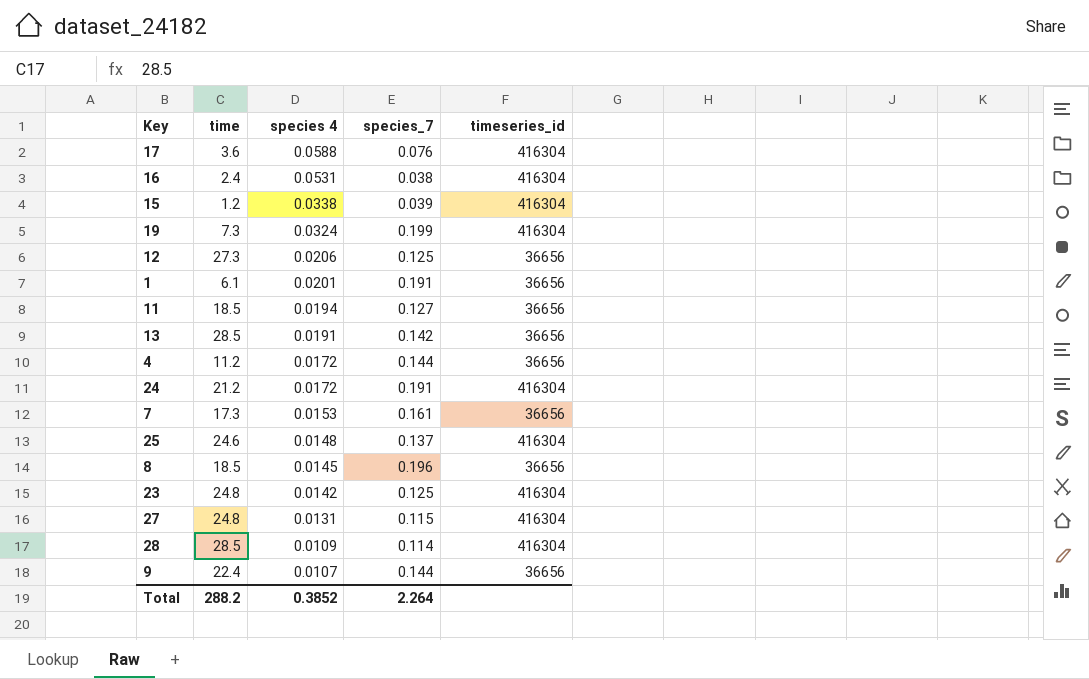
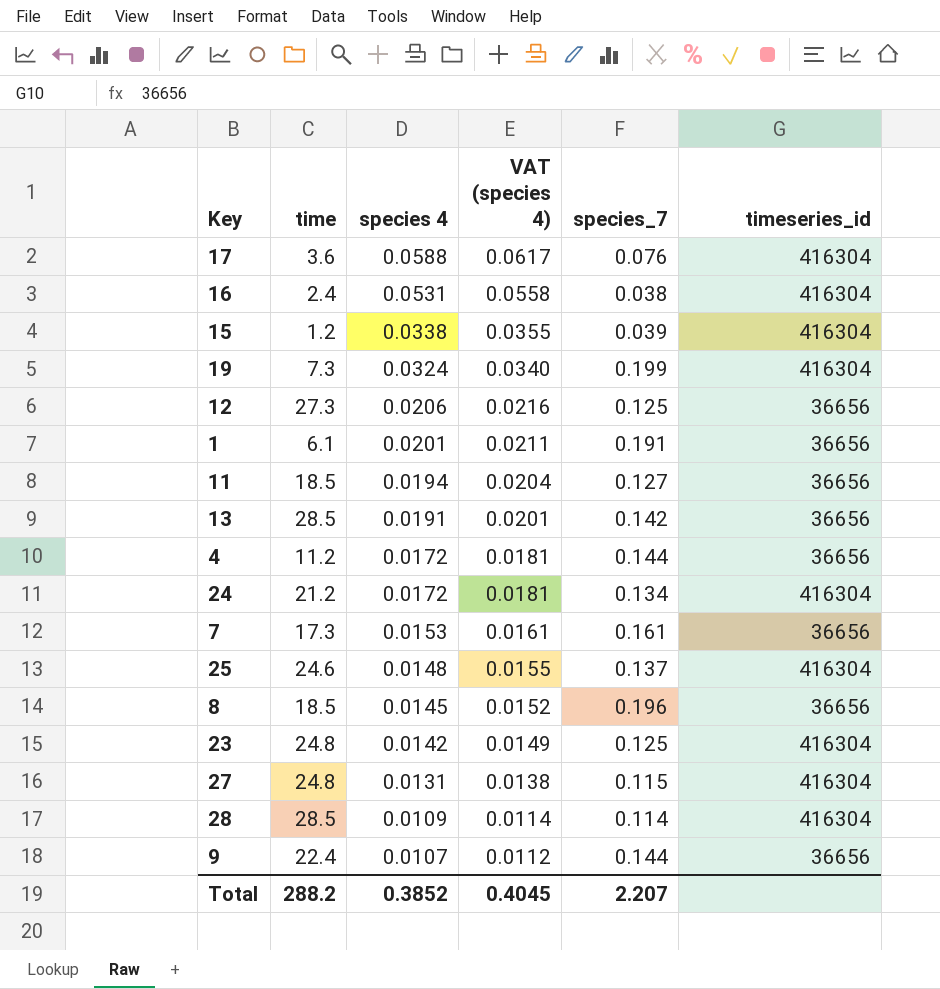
column VAT (species 4) | formula: none -> [species 4] * 1.05
24 | species_7: 0.191 -> 0.134
Total | species_7: 2.264 -> 2.207

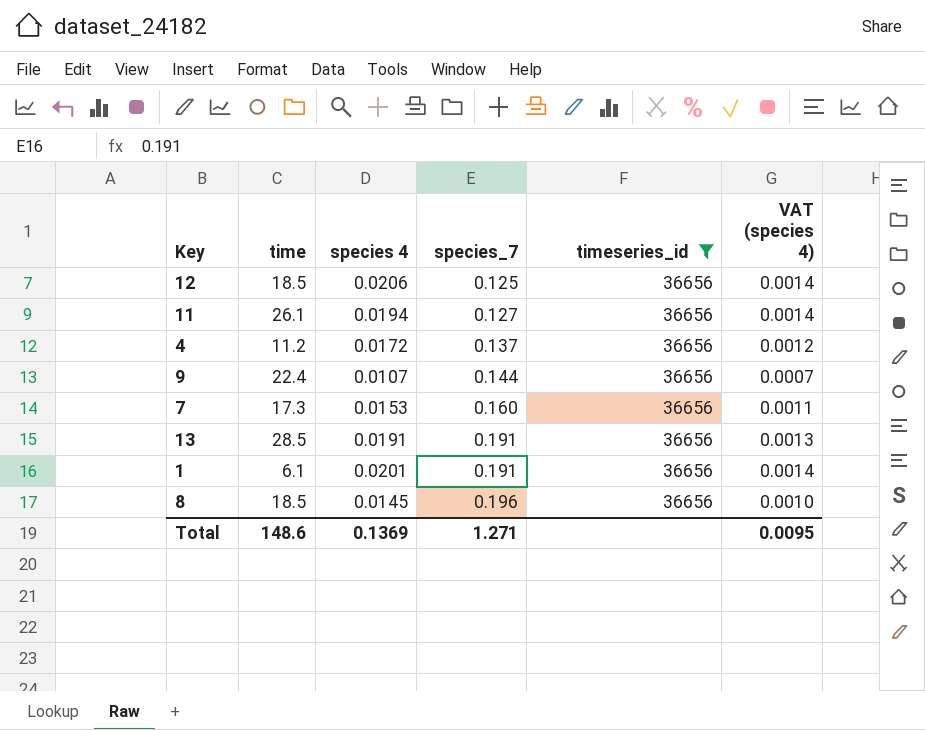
filter: none -> timeseries_id = 36656
row order: species 4 descending -> species_7 ascending
column VAT (species 4) | formula: [species 4] * 1.05 -> [species 4] * 0.07
column VAT (species 4) | position: 4 -> 6
12 | time: 27.3 -> 18.5
11 | time: 18.5 -> 26.1
4 | species_7: 0.144 -> 0.137
7 | species_7: 0.161 -> 0.160
13 | species_7: 0.142 -> 0.191
Total | time: 288.2 -> 148.6
Total | species 4: 0.3852 -> 0.1369
Total | species_7: 2.207 -> 1.271
Total | VAT (species 4): 0.4045 -> 0.0095

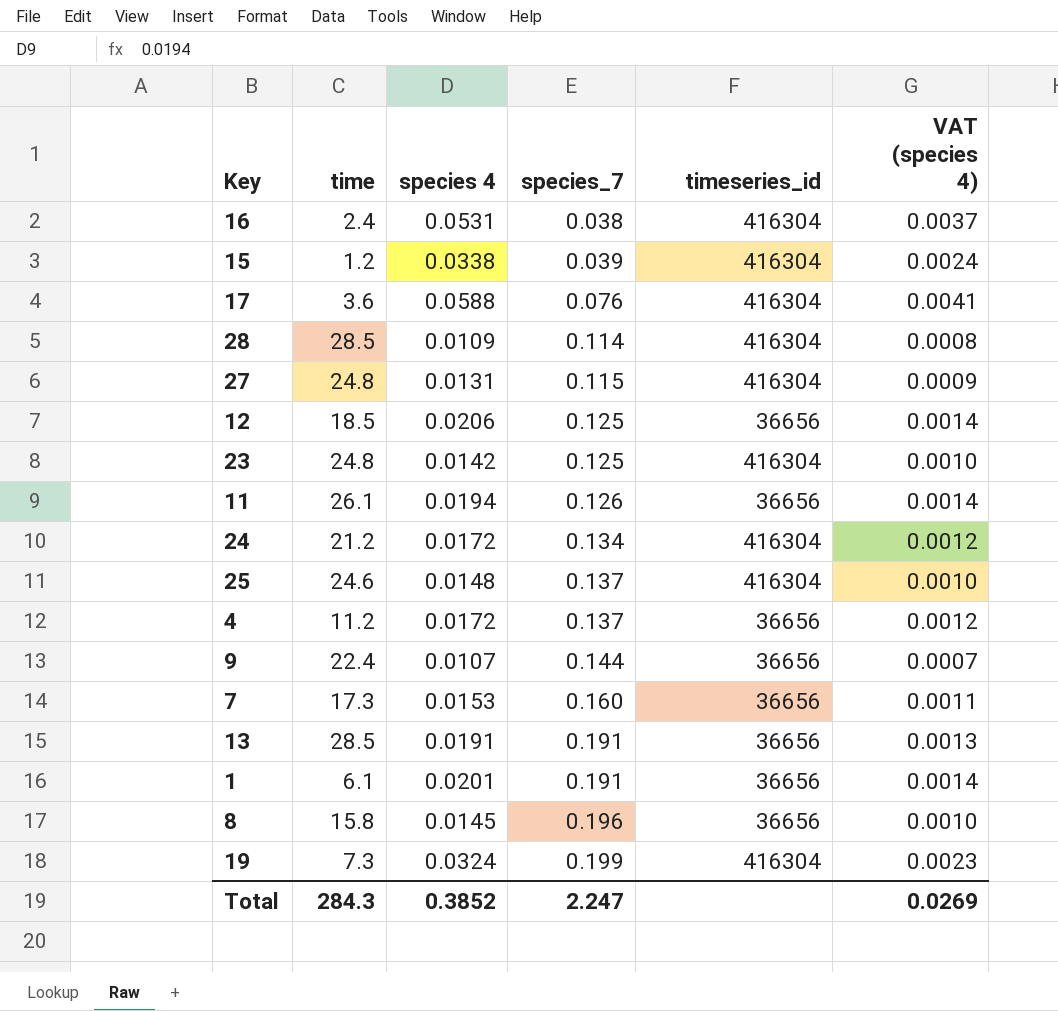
filter: timeseries_id = 36656 -> none
11 | species_7: 0.127 -> 0.126
8 | time: 18.5 -> 15.8
Total | time: 148.6 -> 284.3
Total | species 4: 0.1369 -> 0.3852
Total | species_7: 1.271 -> 2.247
Total | VAT (species 4): 0.0095 -> 0.0269

